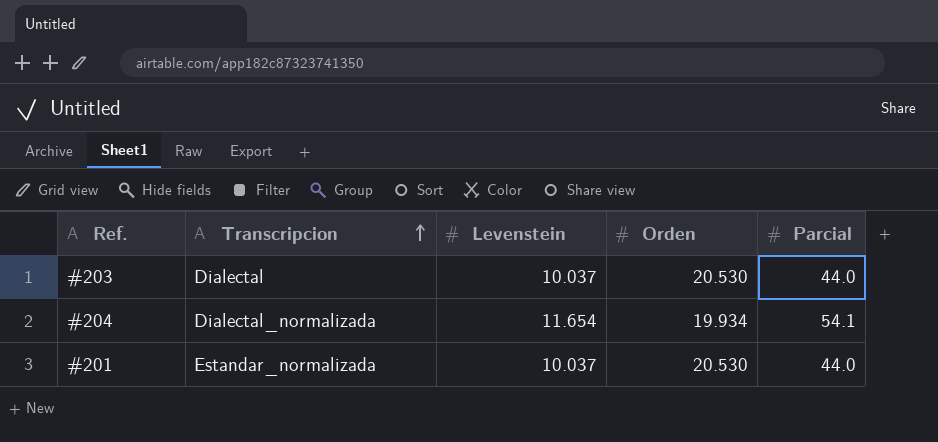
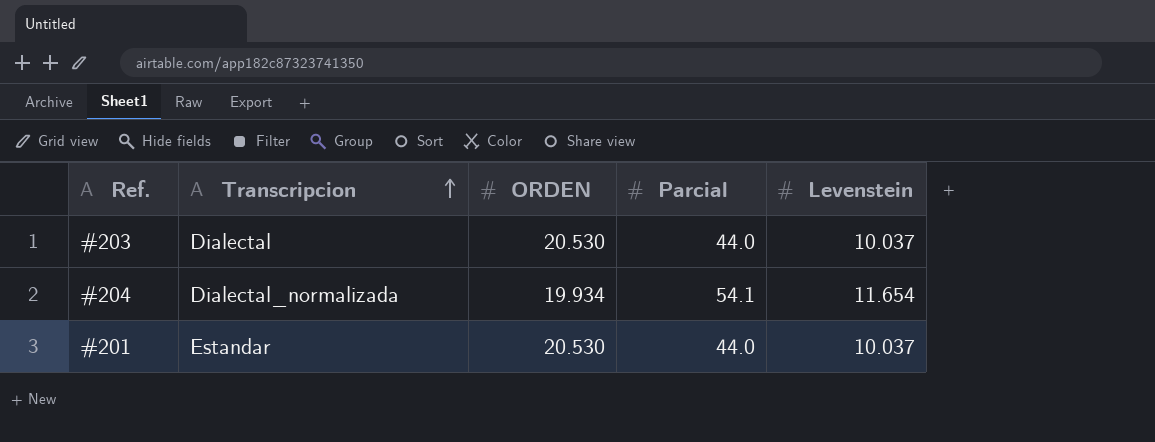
column name: Orden -> ORDEN
column Levenstein | position: 3 -> 5
#201 | Transcripcion: Estandar_normalizada -> Estandar

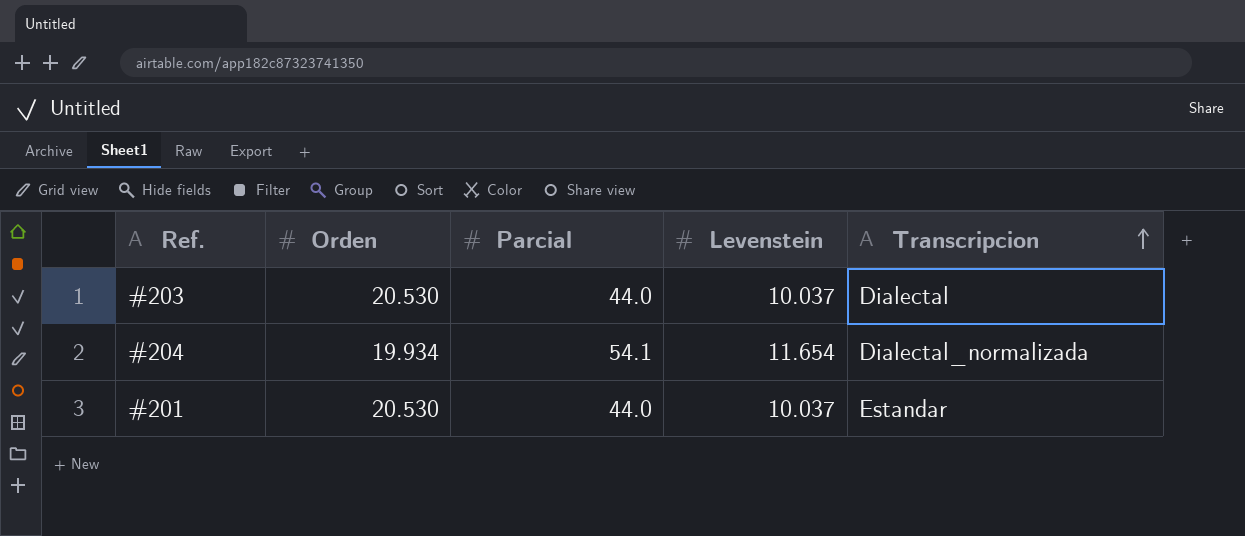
column name: ORDEN -> Orden
column Transcripcion | position: 2 -> 5

